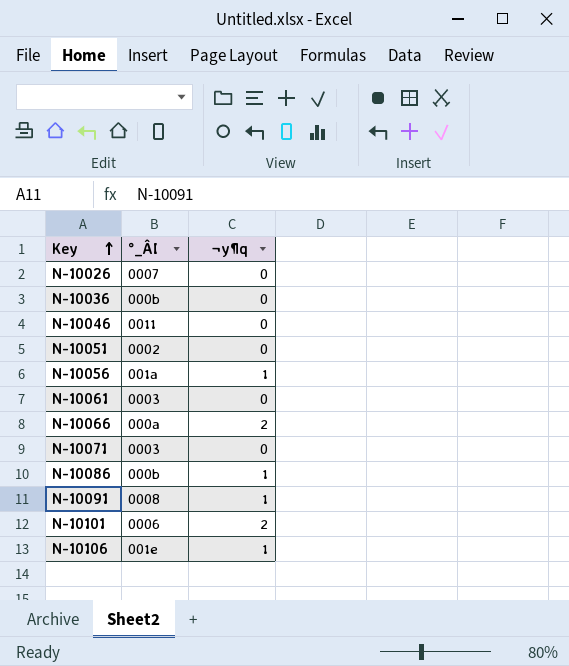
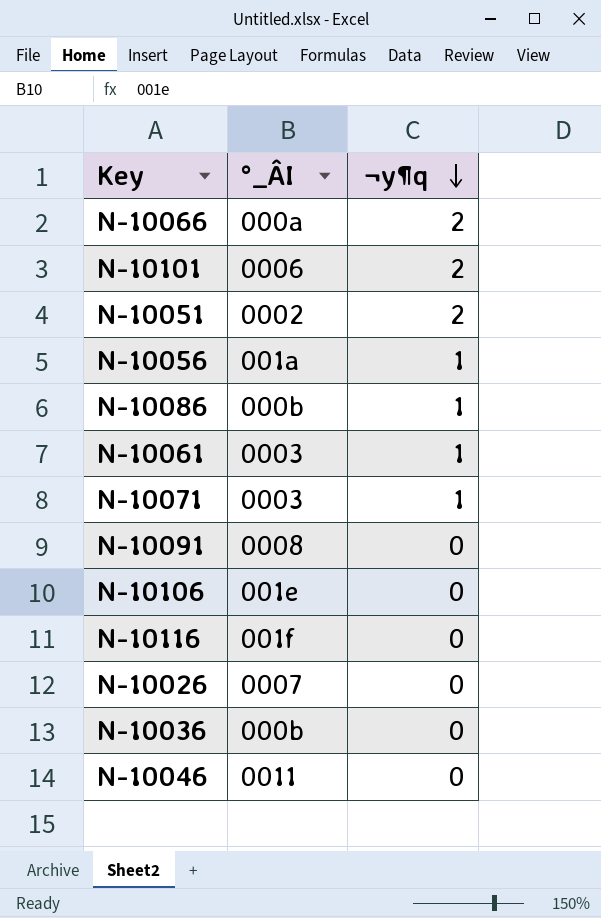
row order: Key ascending -> ¬y¶q descending
N-10051 | ¬y¶q: 0 -> 2
N-10061 | ¬y¶q: 0 -> 1
N-10071 | ¬y¶q: 0 -> 1
N-10091 | ¬y¶q: 1 -> 0
N-10106 | ¬y¶q: 1 -> 0
row N-10116: none -> 001f | 0

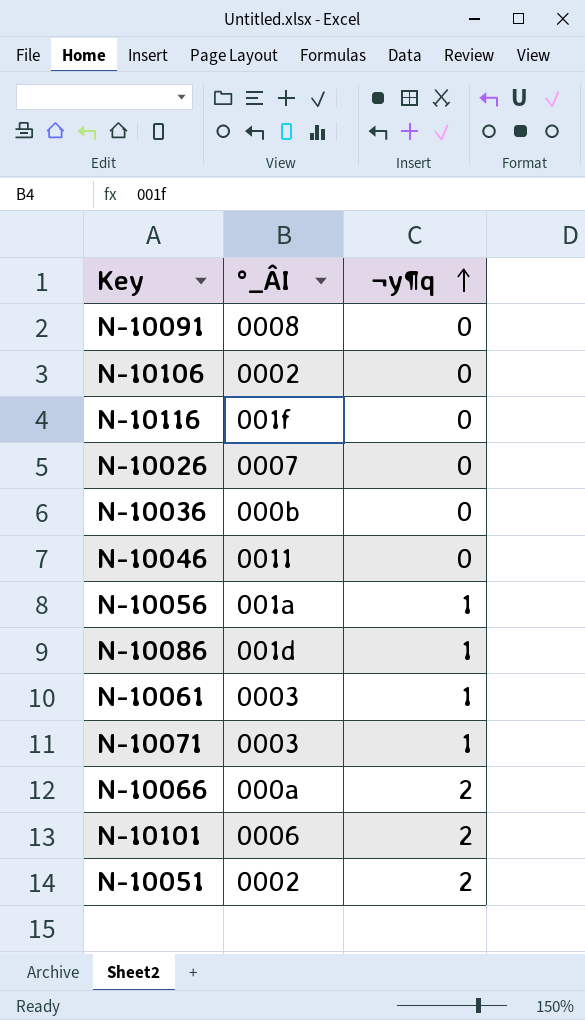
row order: ¬y¶q descending -> ¬y¶q ascending
N-10106 | °_ÂI: 001e -> 0002
N-10086 | °_ÂI: 000b -> 001d

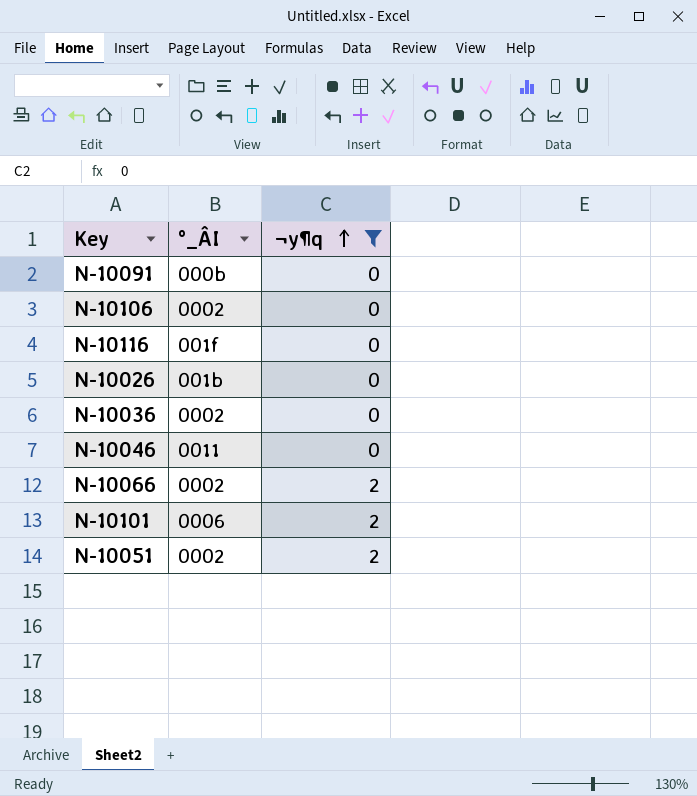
filter: none -> ¬y¶q != 1
N-10091 | °_ÂI: 0008 -> 000b
N-10026 | °_ÂI: 0007 -> 001b
N-10036 | °_ÂI: 000b -> 0002
N-10066 | °_ÂI: 000a -> 0002

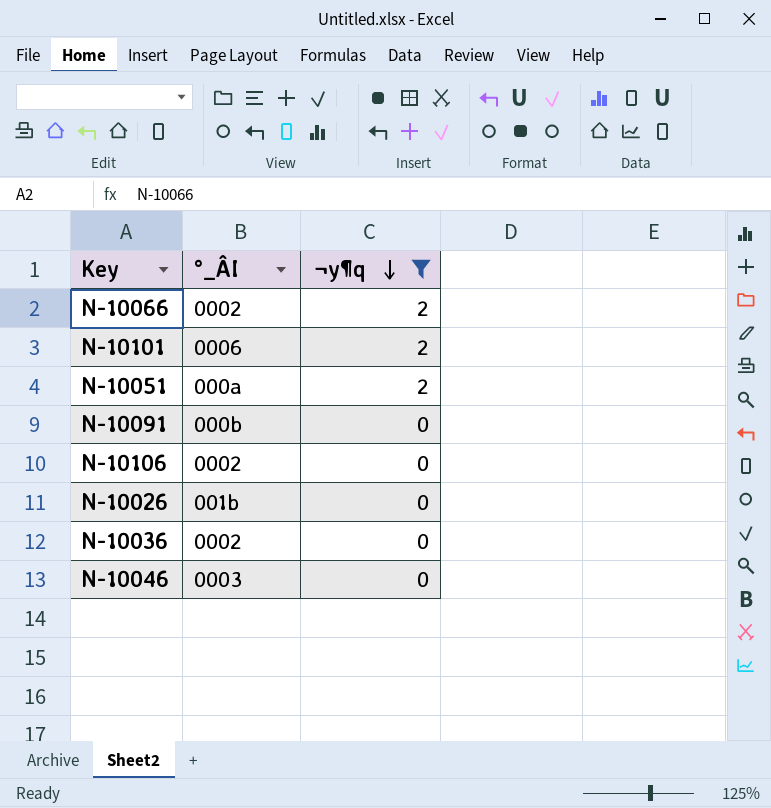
row order: ¬y¶q ascending -> ¬y¶q descending
row N-10116: 001f | 0 -> none
N-10051 | °_ÂI: 0002 -> 000a
N-10046 | °_ÂI: 0011 -> 0003

